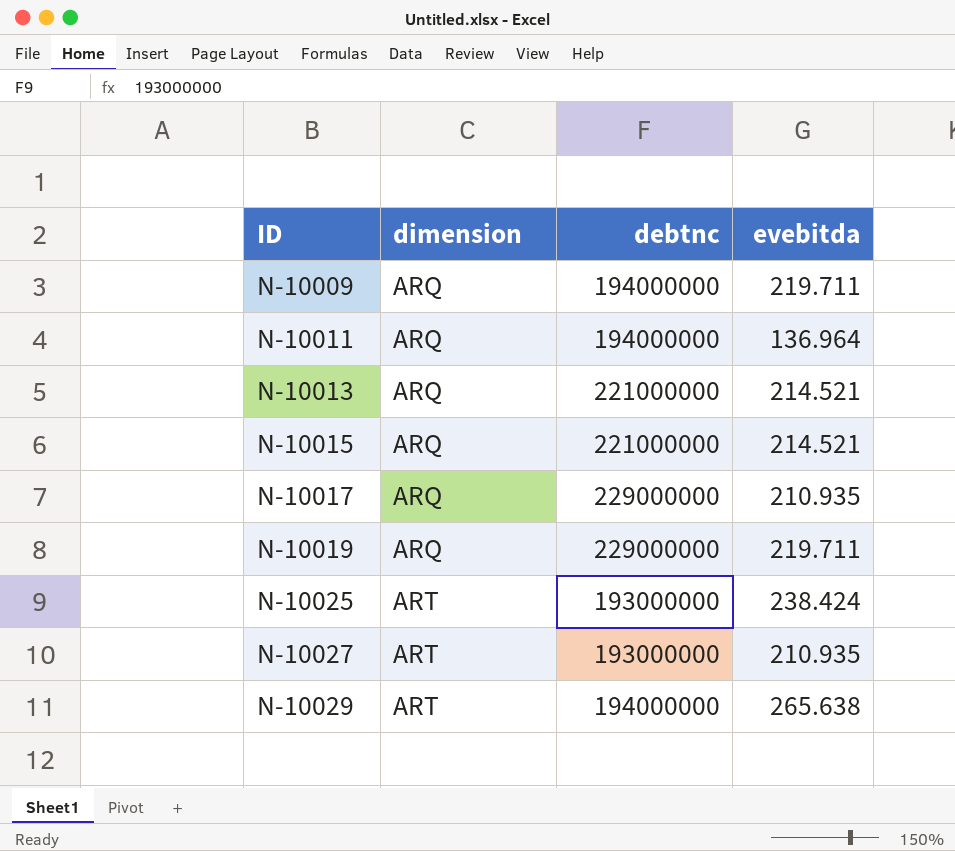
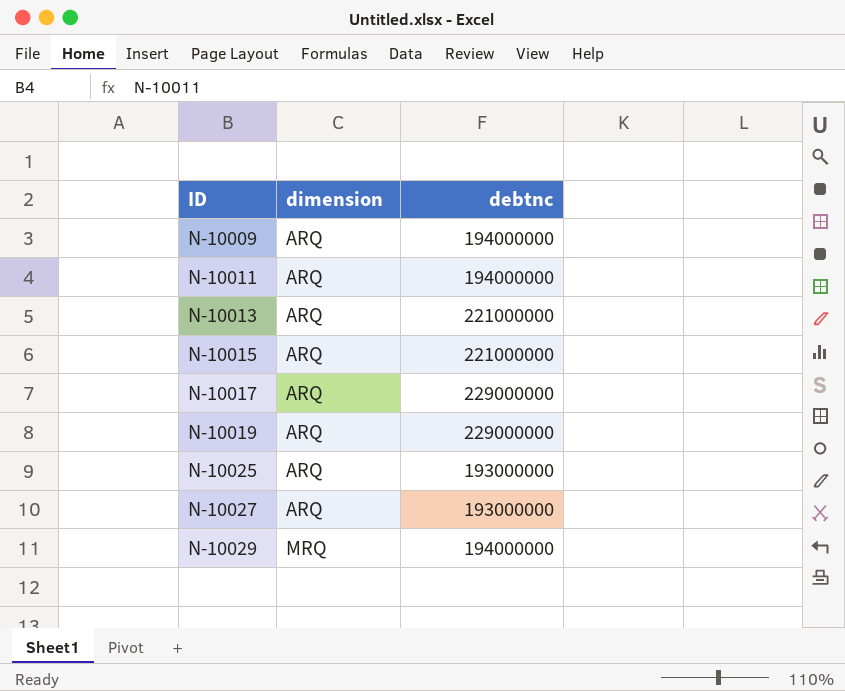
column evebitda | position: 4 -> none
N-10025 | dimension: ART -> ARQ
N-10027 | dimension: ART -> ARQ
N-10029 | dimension: ART -> MRQ

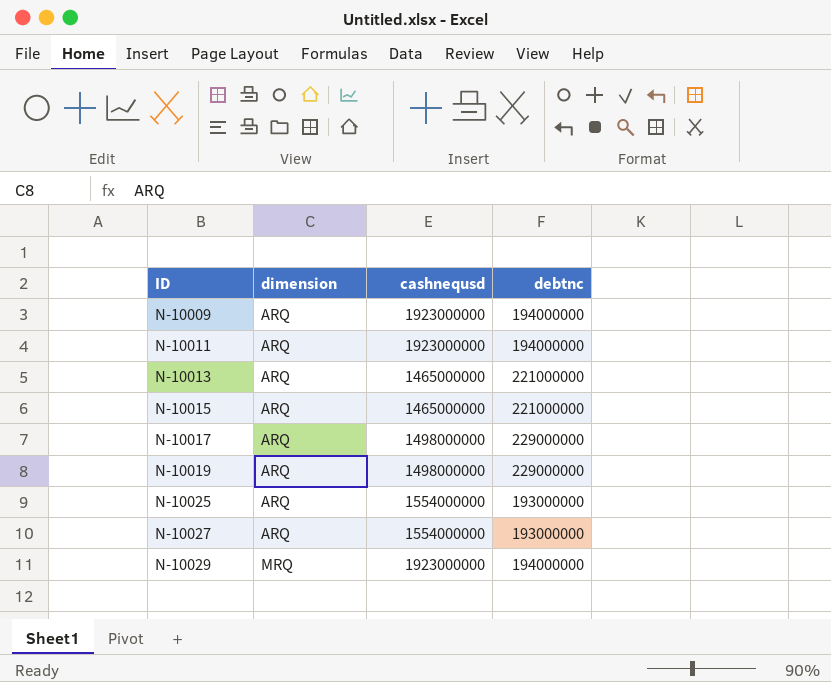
column cashnequsd | position: none -> 3

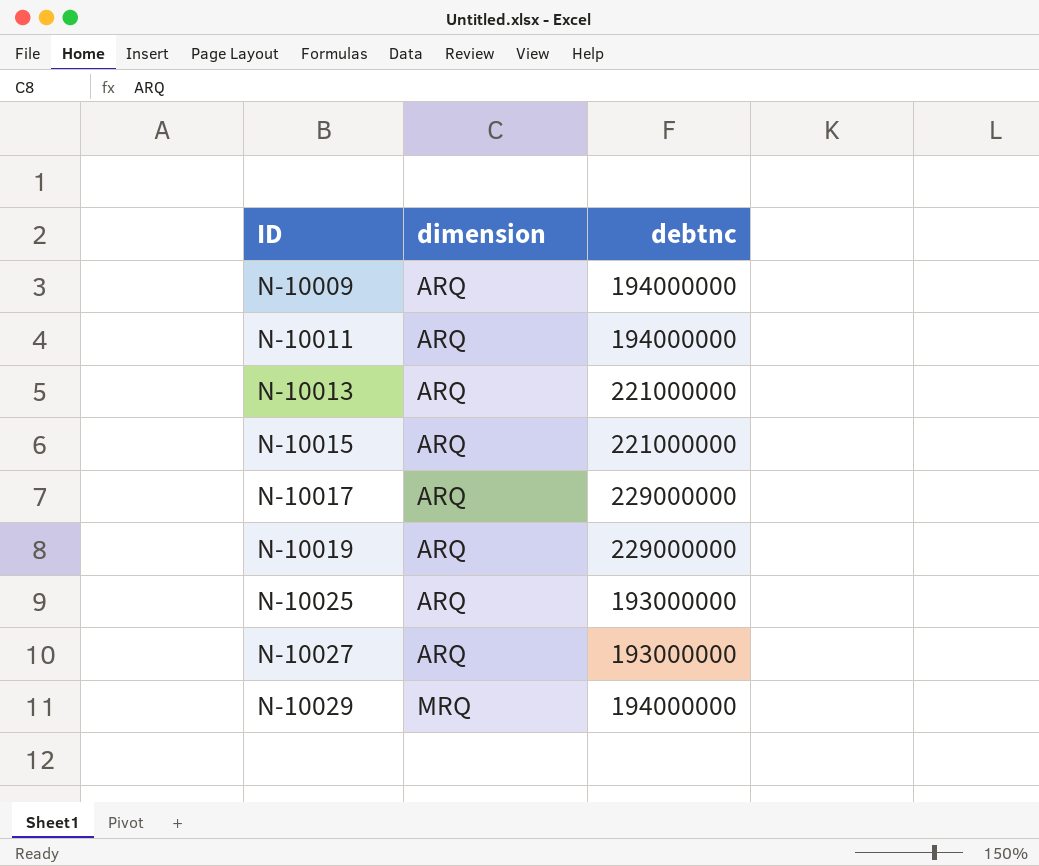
column cashnequsd | position: 3 -> none

